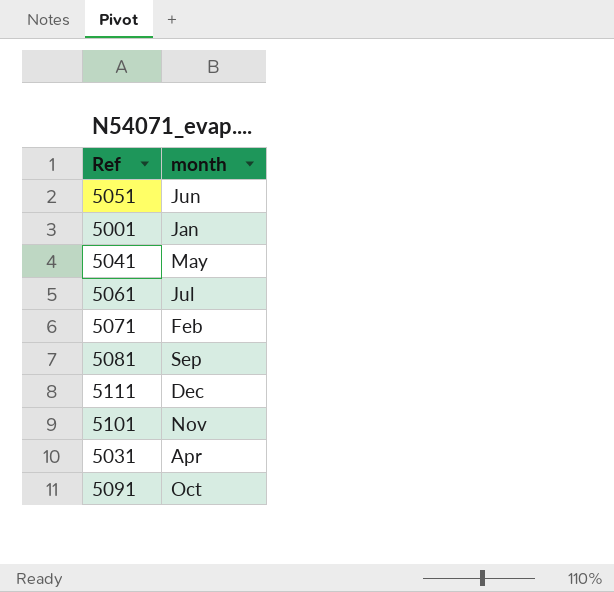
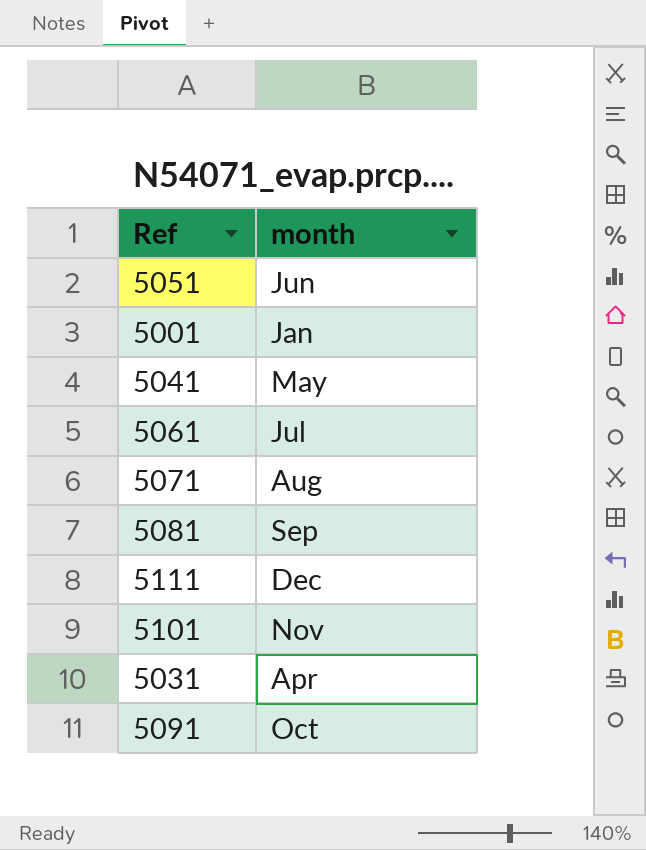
5071 | month: Feb -> Aug

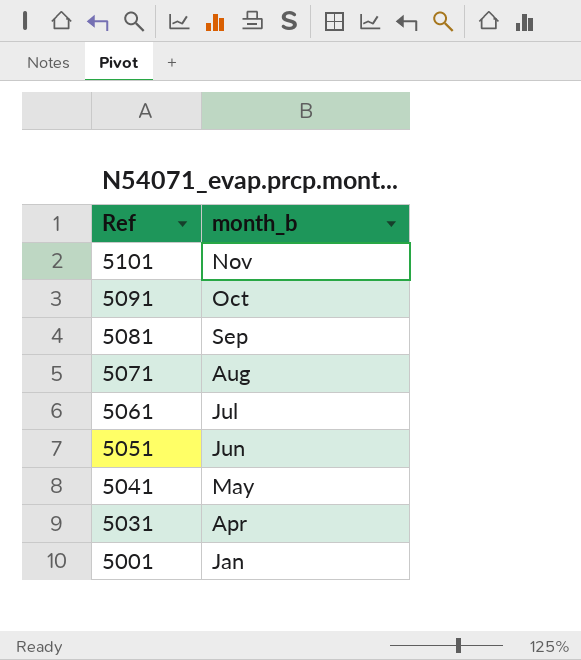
row order: none -> Ref descending
column name: month -> month_b
row 5111: Dec -> none

